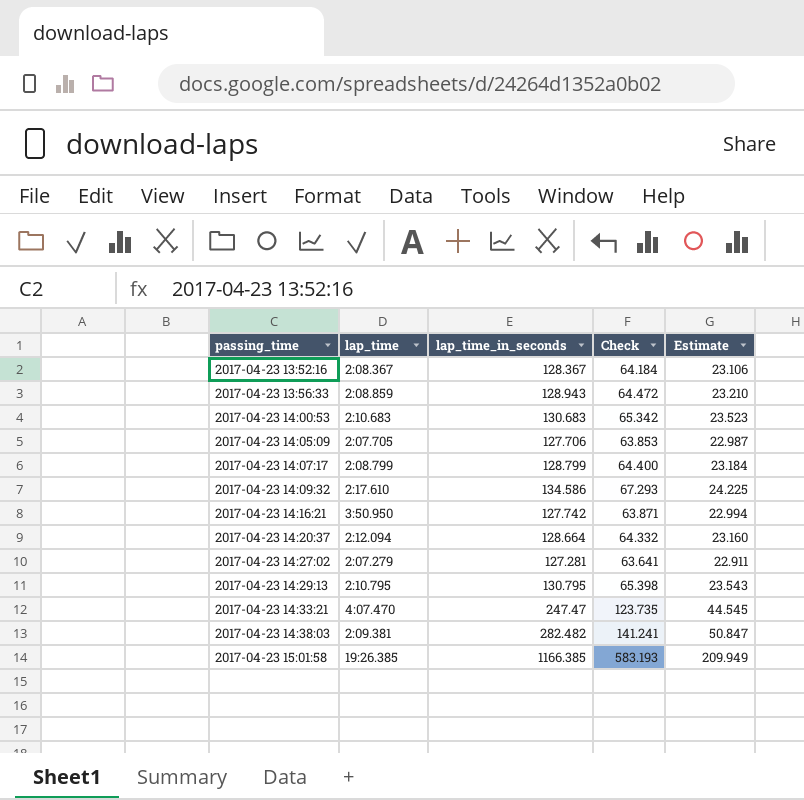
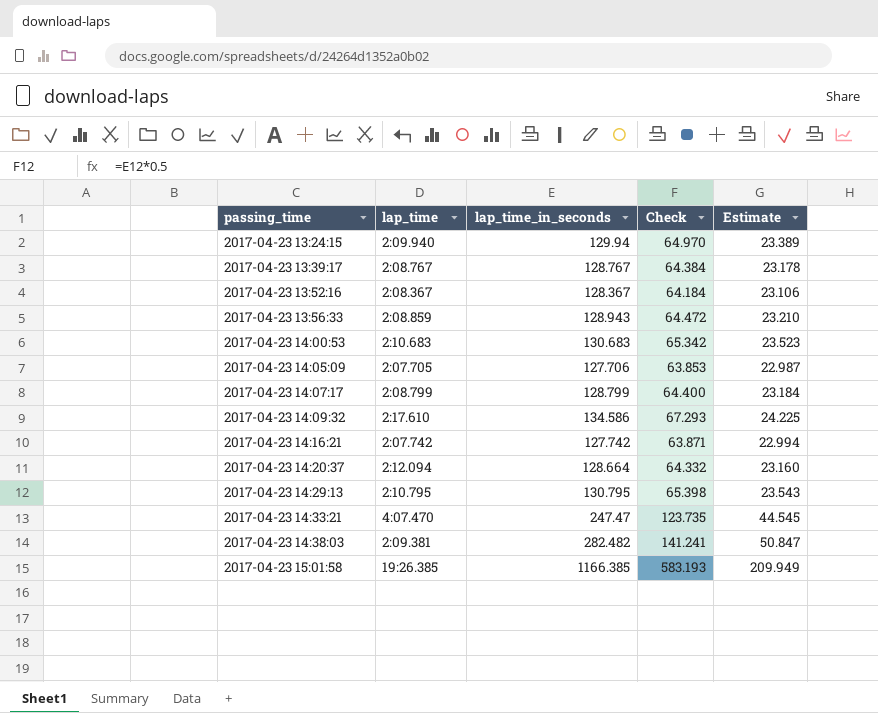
row 2017-04-23 14:27:02: 2:07.279 | 127.281 | 63.641 | 22.911 -> none
row 2017-04-23 13:24:15: none -> 2:09.940 | 129.94 | 64.970 | 23.389
row 2017-04-23 13:39:17: none -> 2:08.767 | 128.767 | 64.384 | 23.178
2017-04-23 14:16:21 | lap_time: 3:50.950 -> 2:07.742

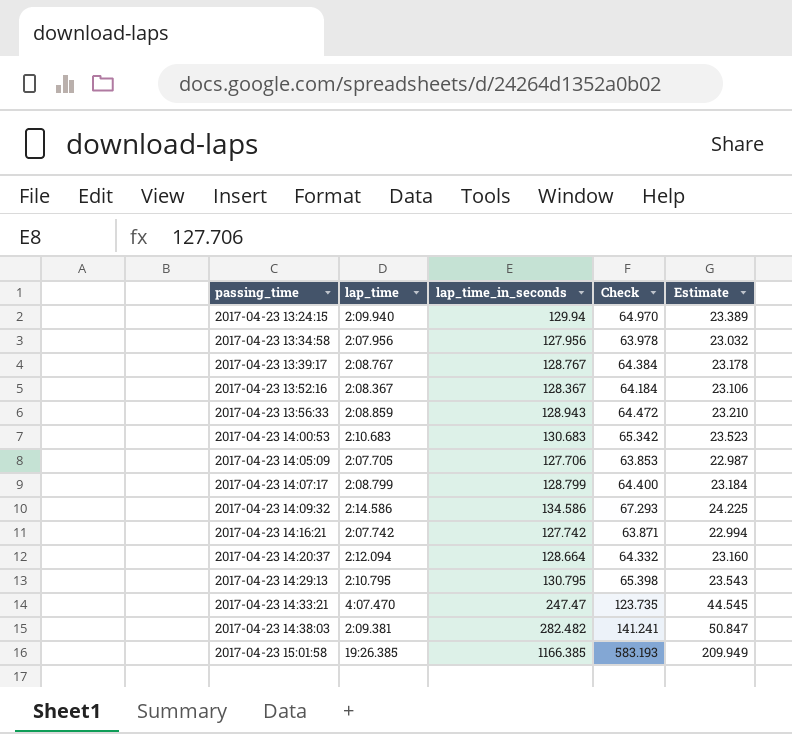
row 2017-04-23 13:34:58: none -> 2:07.956 | 127.956 | 63.978 | 23.032
2017-04-23 14:09:32 | lap_time: 2:17.610 -> 2:14.586

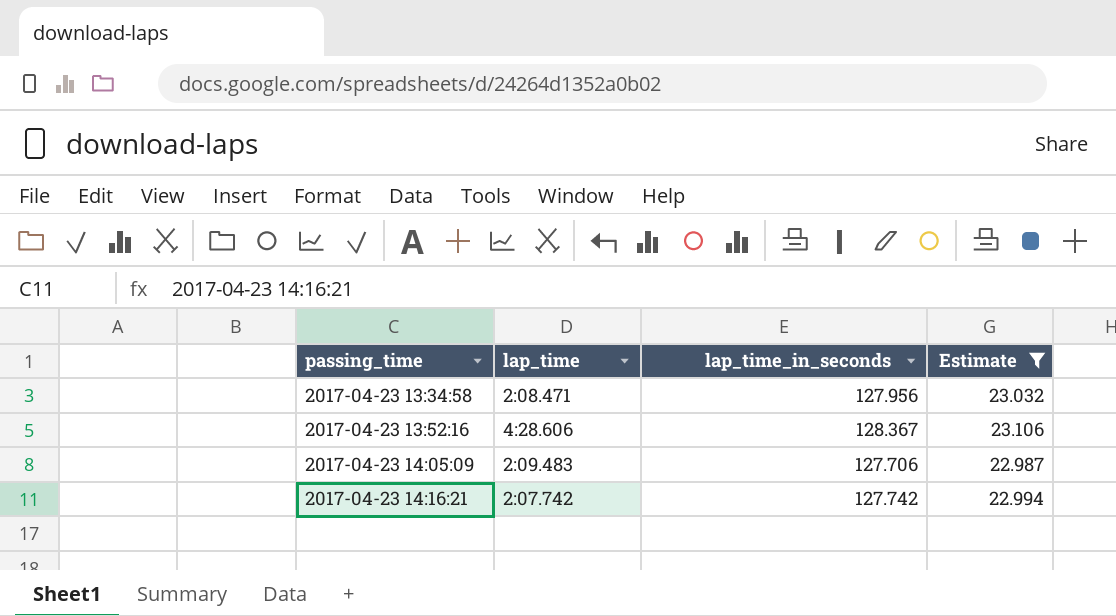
filter: none -> Estimate <= 23.106
column Check | formula: [lap_time_in_seconds] * 0.5 -> none
2017-04-23 13:34:58 | lap_time: 2:07.956 -> 2:08.471
2017-04-23 13:52:16 | lap_time: 2:08.367 -> 4:28.606
2017-04-23 14:05:09 | lap_time: 2:07.705 -> 2:09.483

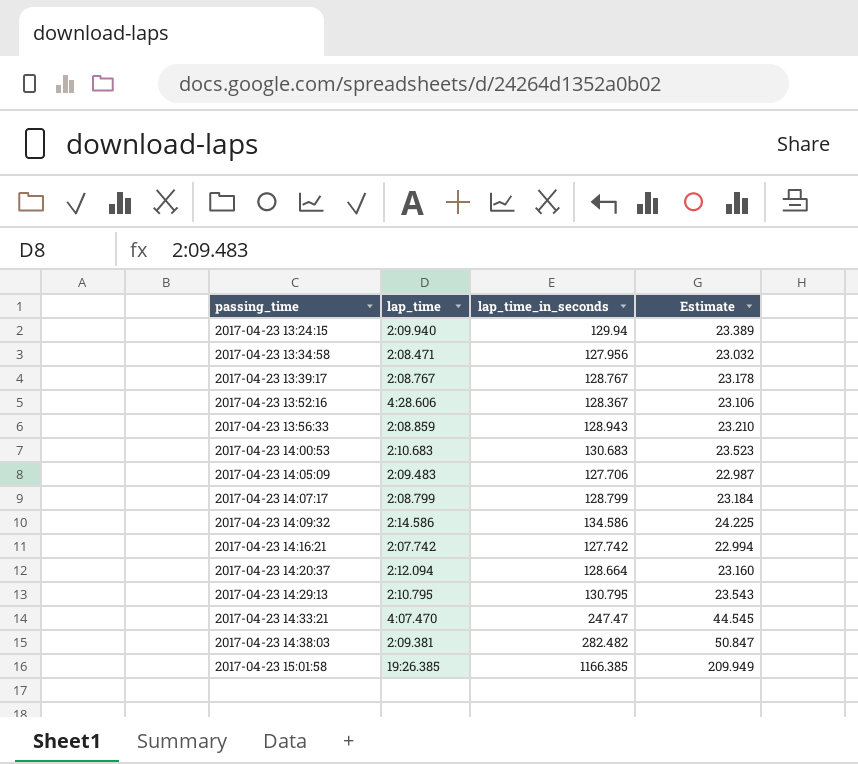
filter: Estimate <= 23.106 -> none

